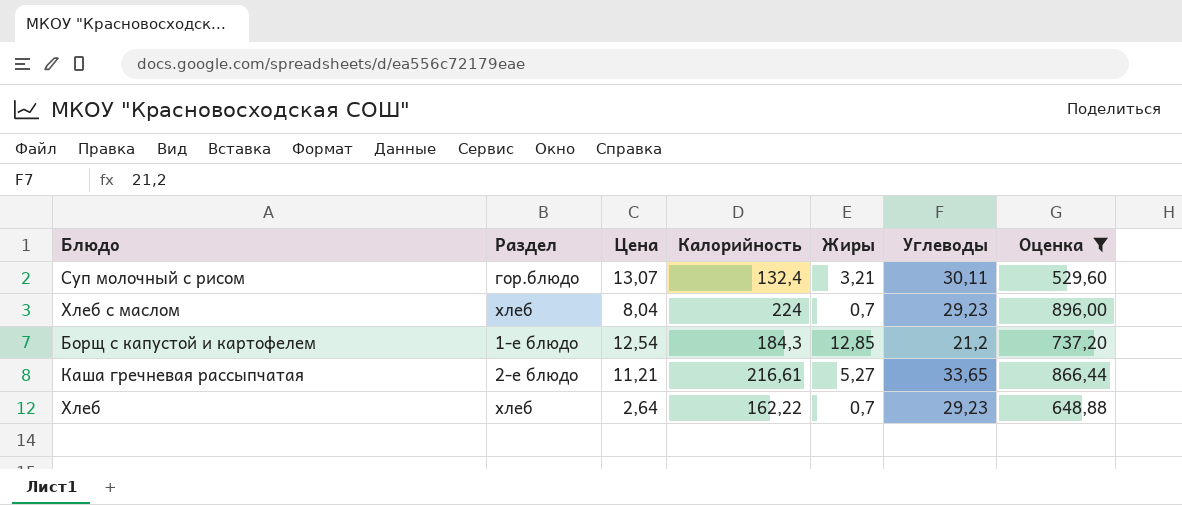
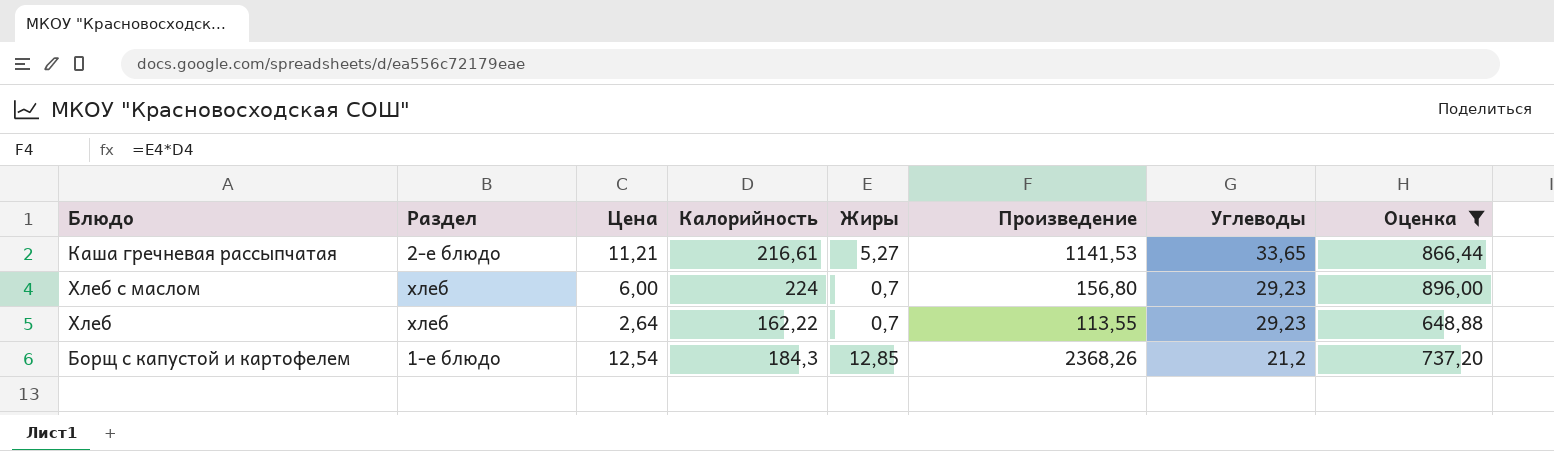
row order: none -> Углеводы descending
column Произведение | formula: none -> [Калорийность] * [Жиры]
row Суп молочный с рисом: гор.блюдо | 13,07 | 132,4 | 3,21 | 30,11 | 529,60 -> none
Хлеб с маслом | Цена: 8,04 -> 6,00

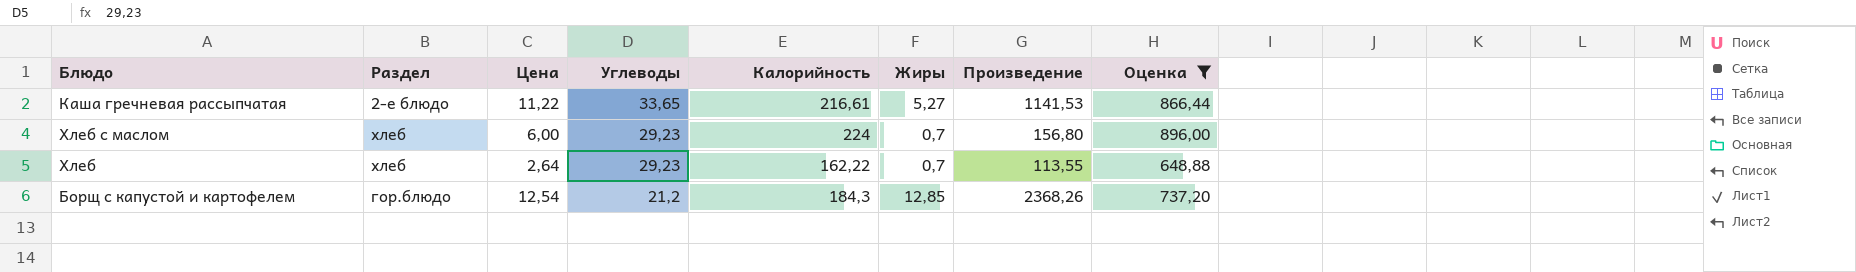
column Углеводы | position: 7 -> 4
Каша гречневая рассыпчатая | Цена: 11,21 -> 11,22
Борщ с капустой и картофелем | Раздел: 1-е блюдо -> гор.блюдо

